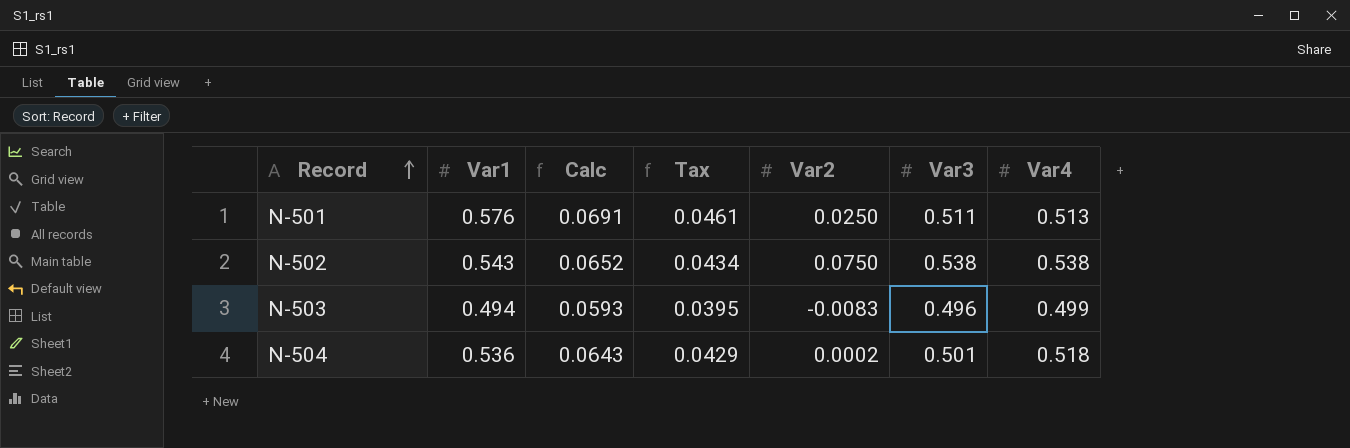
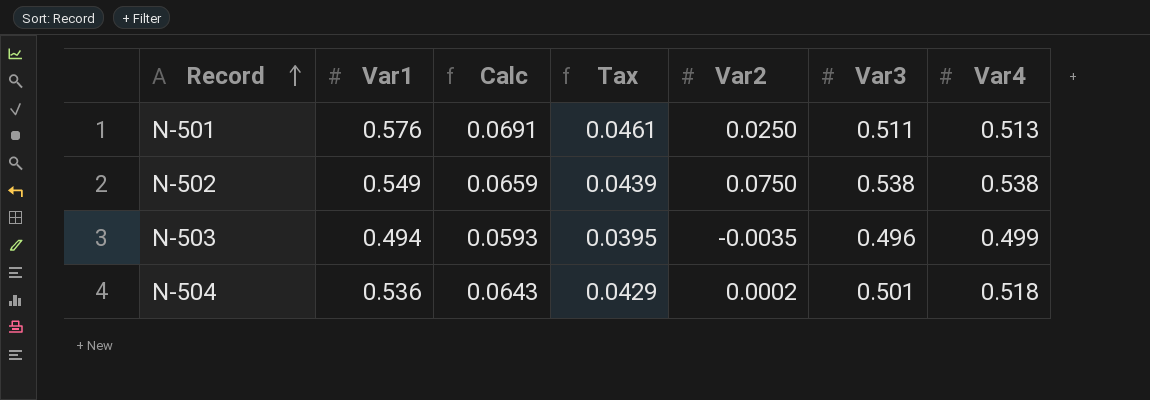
N-502 | Var1: 0.543 -> 0.549
N-502 | Calc: 0.0652 -> 0.0659
N-502 | Tax: 0.0434 -> 0.0439
N-503 | Var2: -0.0083 -> -0.0035

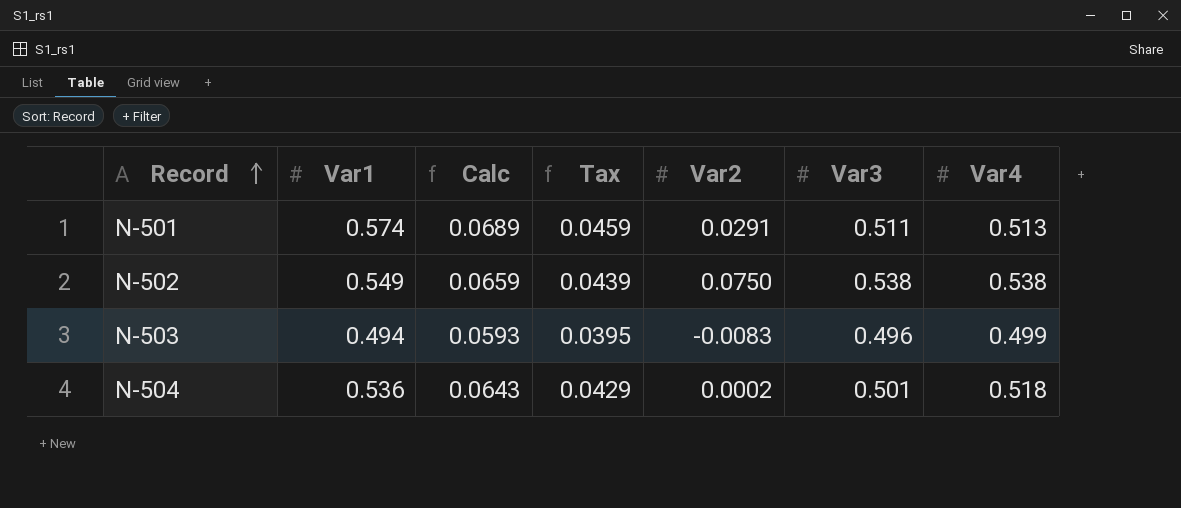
N-501 | Var1: 0.576 -> 0.574
N-501 | Calc: 0.0691 -> 0.0689
N-501 | Tax: 0.0461 -> 0.0459
N-501 | Var2: 0.0250 -> 0.0291
N-503 | Var2: -0.0035 -> -0.0083

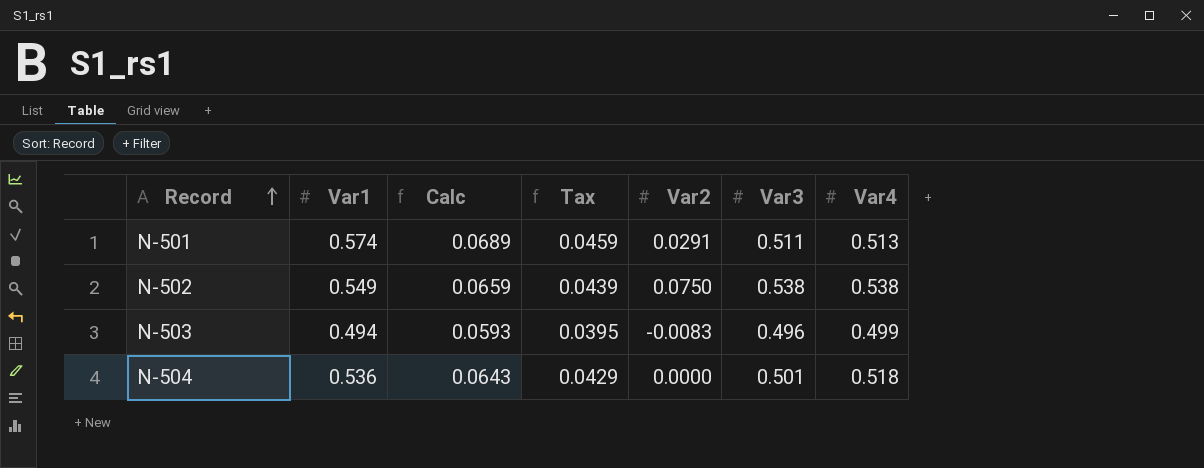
N-504 | Var2: 0.0002 -> 0.0000

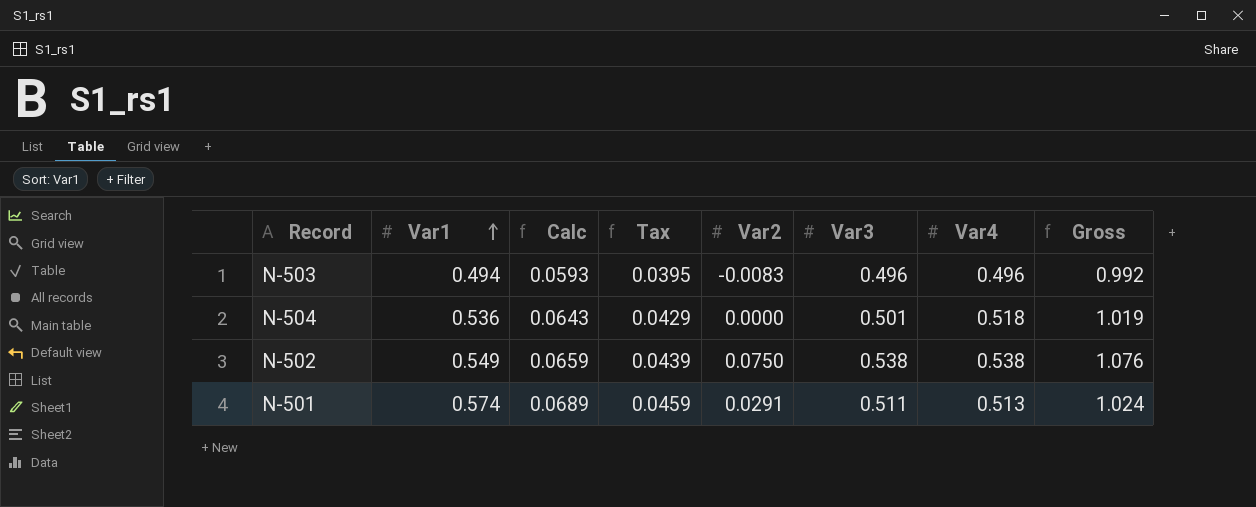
row order: Record ascending -> Var1 ascending
column Gross | formula: none -> [Var3] + [Var4]
N-503 | Var4: 0.499 -> 0.496

